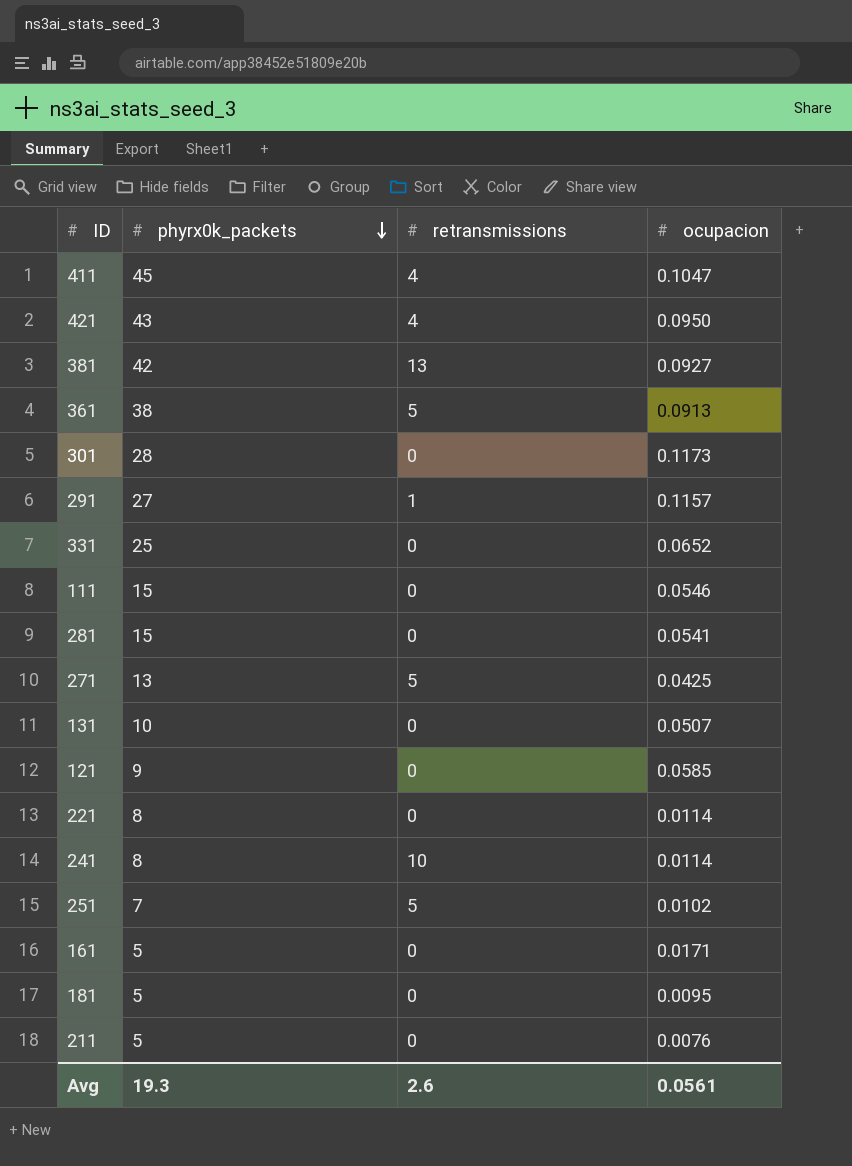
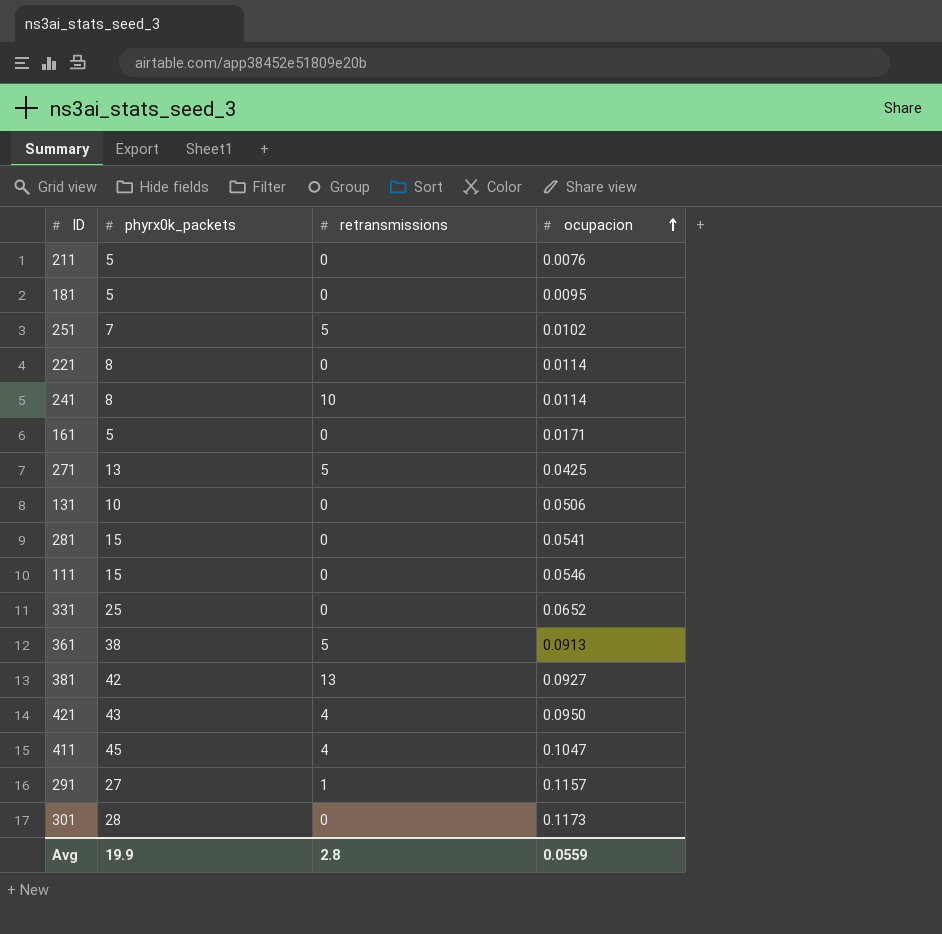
row order: phyrx0k_packets descending -> ocupacion ascending
row 121: 9 | 0 | 0.0585 -> none
131 | ocupacion: 0.0507 -> 0.0506
Avg | phyrx0k_packets: 19.3 -> 19.9
Avg | retransmissions: 2.6 -> 2.8
Avg | ocupacion: 0.0561 -> 0.0559

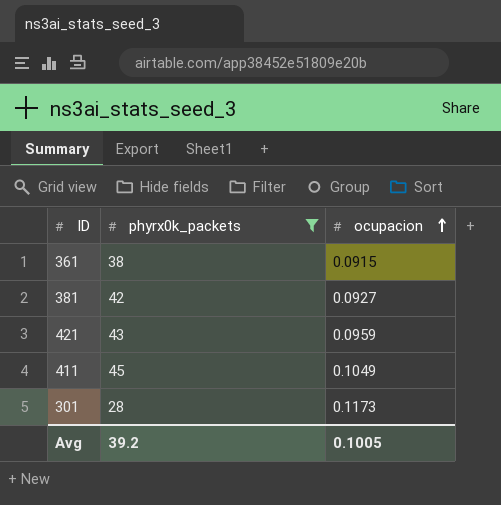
filter: none -> phyrx0k_packets >= 28
column retransmissions | position: 3 -> none
361 | ocupacion: 0.0913 -> 0.0915
421 | ocupacion: 0.0950 -> 0.0959
411 | ocupacion: 0.1047 -> 0.1049
Avg | phyrx0k_packets: 19.9 -> 39.2
Avg | ocupacion: 0.0559 -> 0.1005

